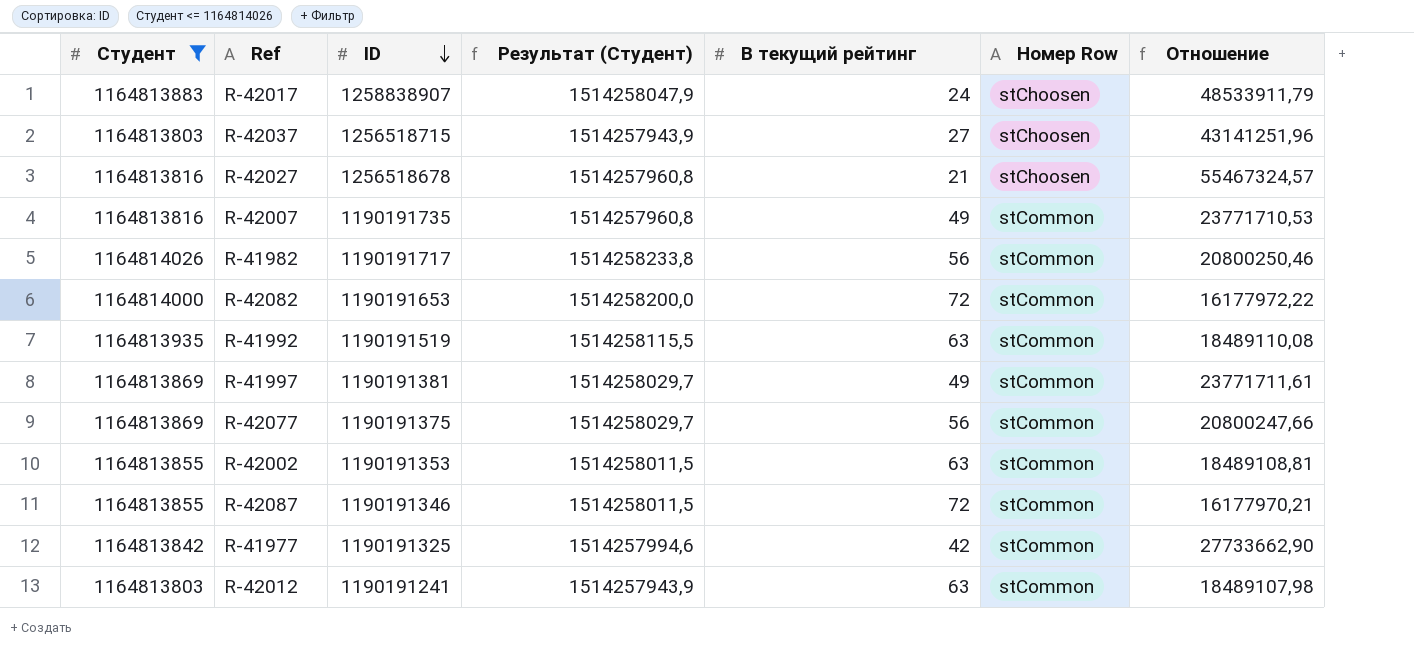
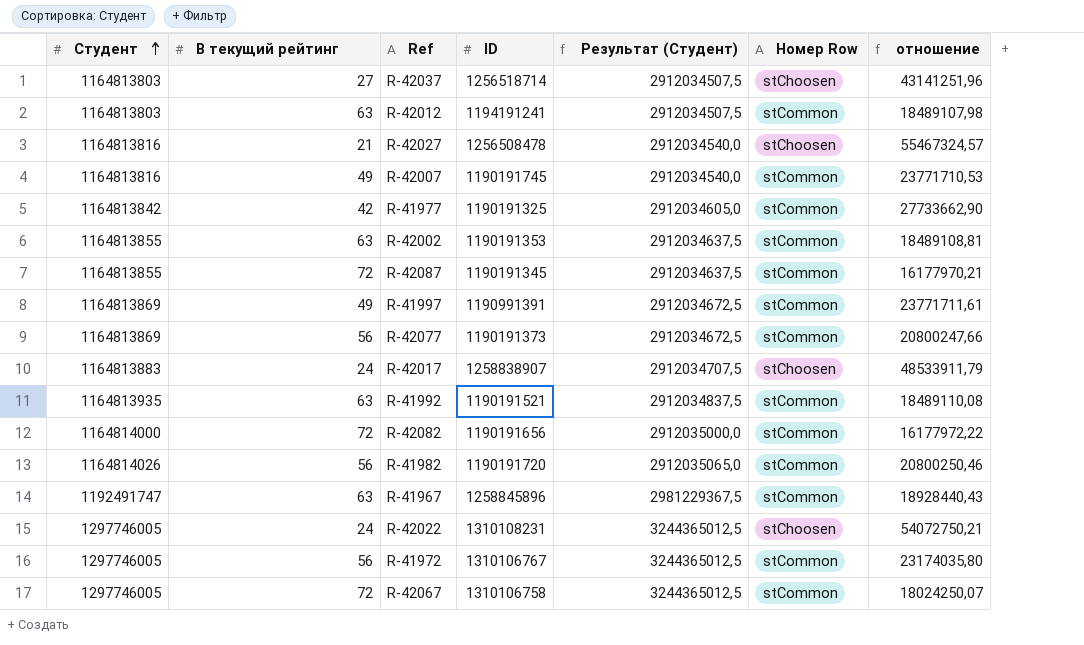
filter: Студент <= 1164814026 -> none
row order: ID descending -> Студент ascending
column В текущий рейтинг | position: 5 -> 2
column Результат (Студент) | formula: [Студент] * 1,3 -> [Студент] * 2,5
column name: Отношение -> отношение
R-42037 | ID: 1256518715 -> 1256518714
R-42012 | ID: 1190191241 -> 1194191241
R-42027 | ID: 1256518678 -> 1256508478
R-42007 | ID: 1190191735 -> 1190191745
R-42087 | ID: 1190191346 -> 1190191345
R-41997 | ID: 1190191381 -> 1190991391
R-42077 | ID: 1190191375 -> 1190191373
R-41992 | ID: 1190191519 -> 1190191521
R-42082 | ID: 1190191653 -> 1190191656
R-41982 | ID: 1190191717 -> 1190191720

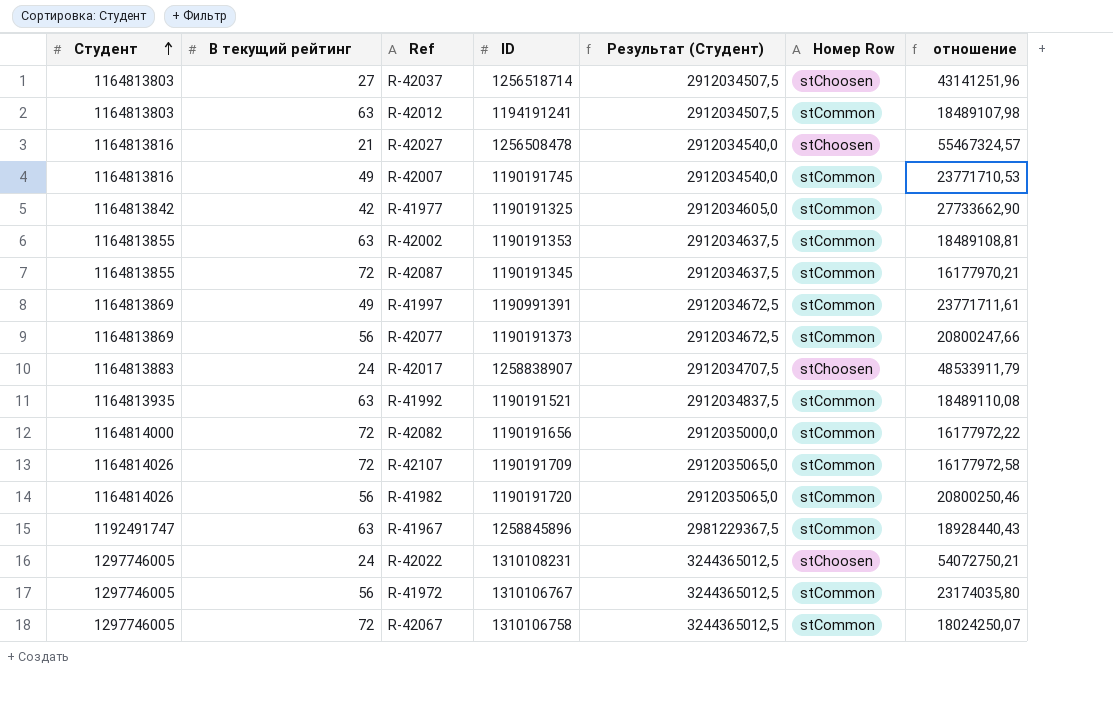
row R-42107: none -> 1164814026 | 72 | 1190191709 | 2912035065,0 | stCommon | 16177972,58

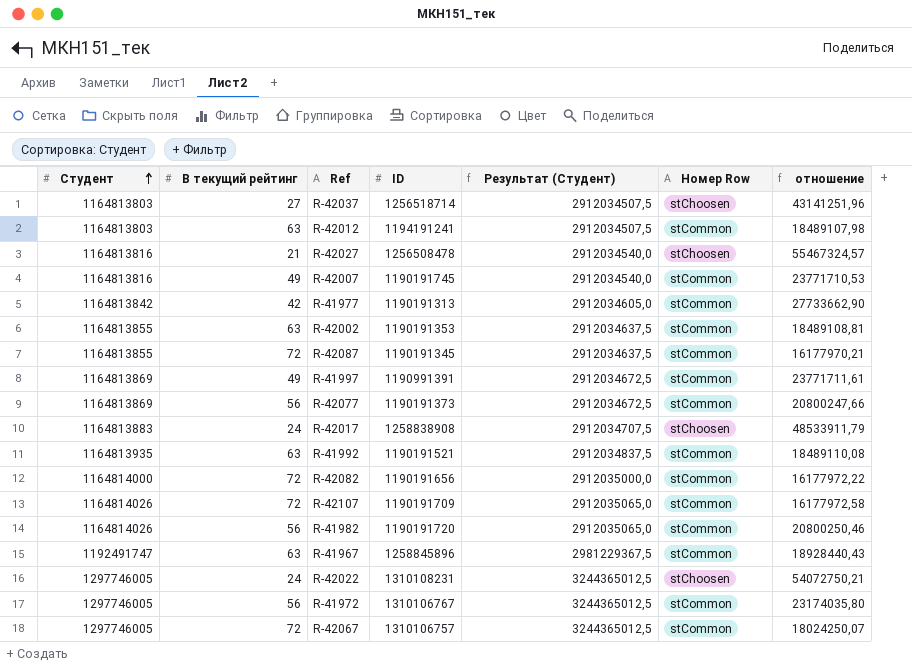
R-41977 | ID: 1190191325 -> 1190191313
R-42017 | ID: 1258838907 -> 1258838908
R-42067 | ID: 1310106758 -> 1310106757

